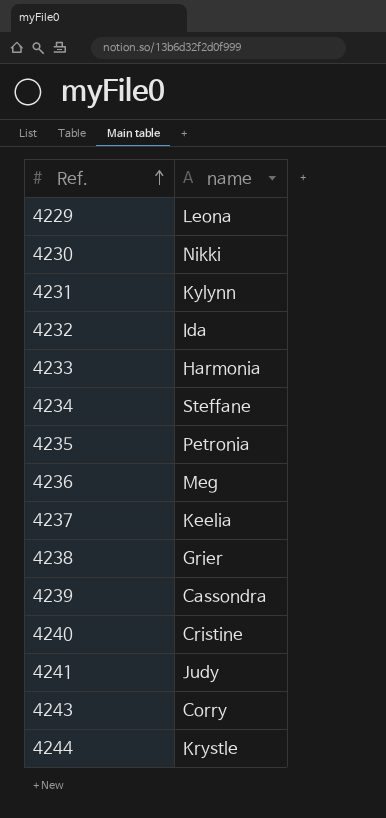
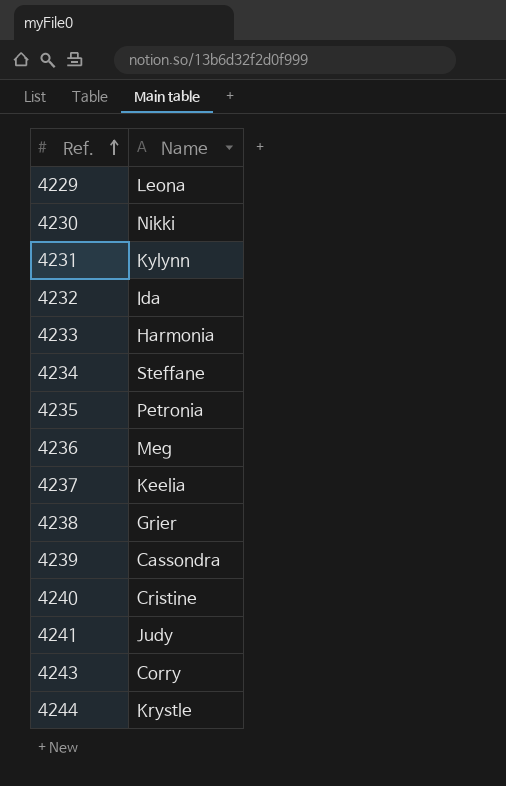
column name: name -> Name

